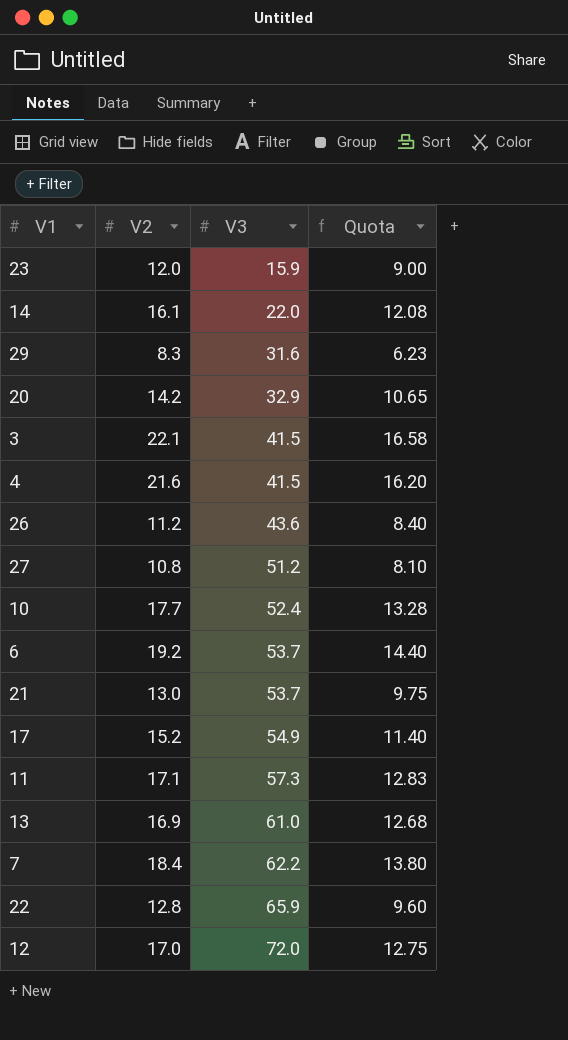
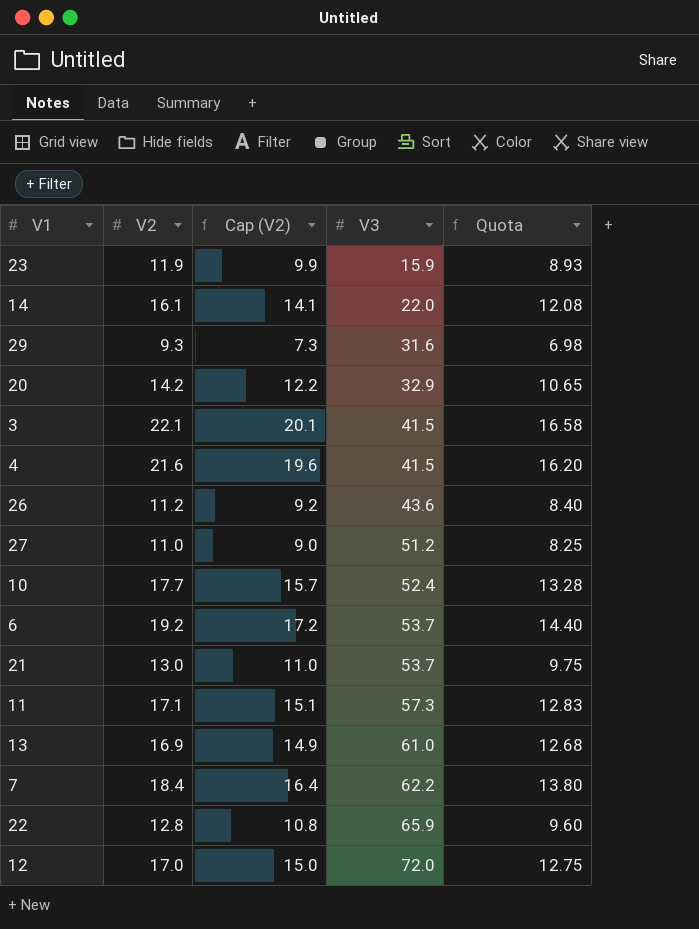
column Cap (V2) | formula: none -> [V2] - 2
row 17: 15.2 | 54.9 | 11.40 -> none
23 | V2: 12.0 -> 11.9
23 | Quota: 9.00 -> 8.93
29 | V2: 8.3 -> 9.3
29 | Quota: 6.23 -> 6.98
27 | V2: 10.8 -> 11.0
27 | Quota: 8.10 -> 8.25

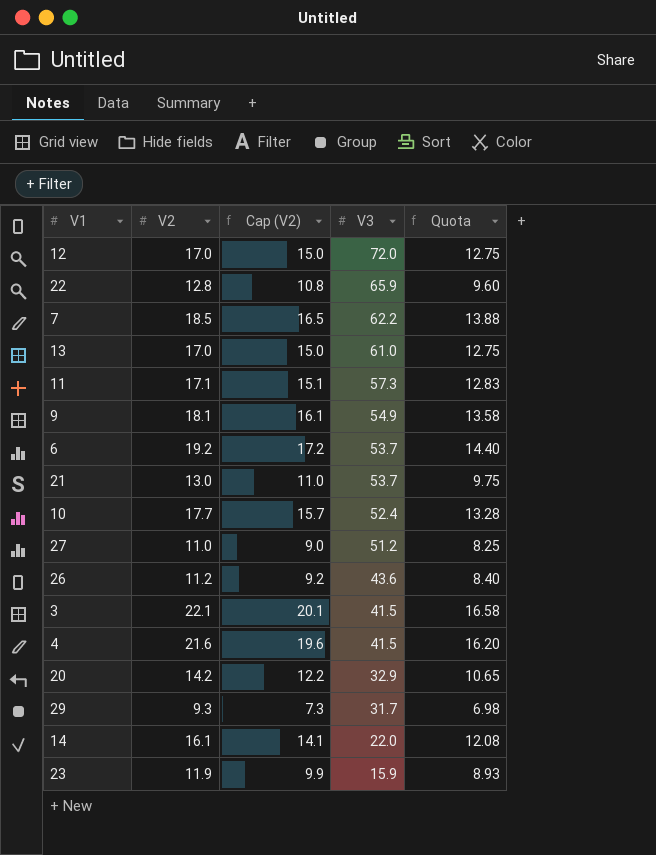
row order: V3 ascending -> V3 descending
7 | V2: 18.4 -> 18.5
7 | Cap (V2): 16.4 -> 16.5
7 | Quota: 13.80 -> 13.88
13 | V2: 16.9 -> 17.0
13 | Cap (V2): 14.9 -> 15.0
13 | Quota: 12.68 -> 12.75
row 9: none -> 18.1 | 16.1 | 54.9 | 13.58
29 | V3: 31.6 -> 31.7

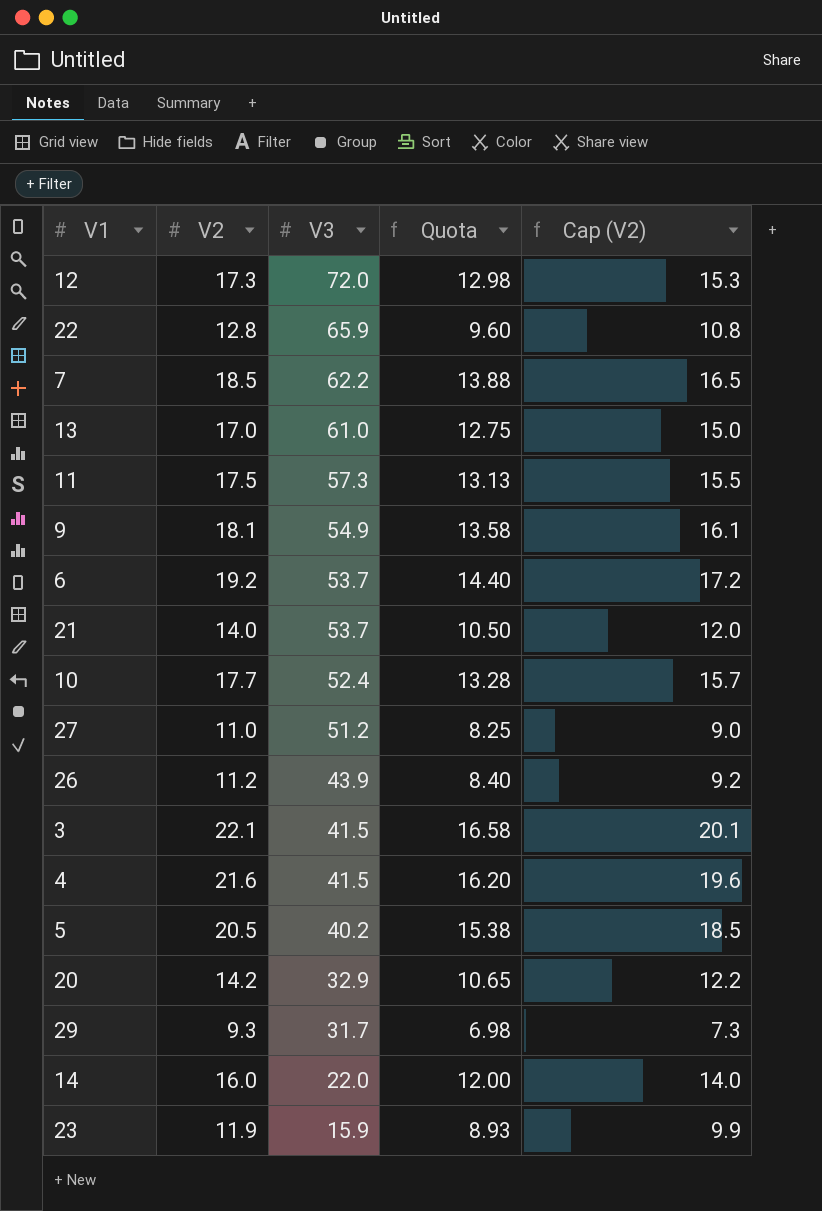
column Cap (V2) | position: 3 -> 5
12 | V2: 17.0 -> 17.3
12 | Quota: 12.75 -> 12.98
12 | Cap (V2): 15.0 -> 15.3
11 | V2: 17.1 -> 17.5
11 | Quota: 12.83 -> 13.13
11 | Cap (V2): 15.1 -> 15.5
21 | V2: 13.0 -> 14.0
21 | Quota: 9.75 -> 10.50
21 | Cap (V2): 11.0 -> 12.0
26 | V3: 43.6 -> 43.9
row 5: none -> 20.5 | 40.2 | 15.38 | 18.5
14 | V2: 16.1 -> 16.0
14 | Quota: 12.08 -> 12.00
14 | Cap (V2): 14.1 -> 14.0

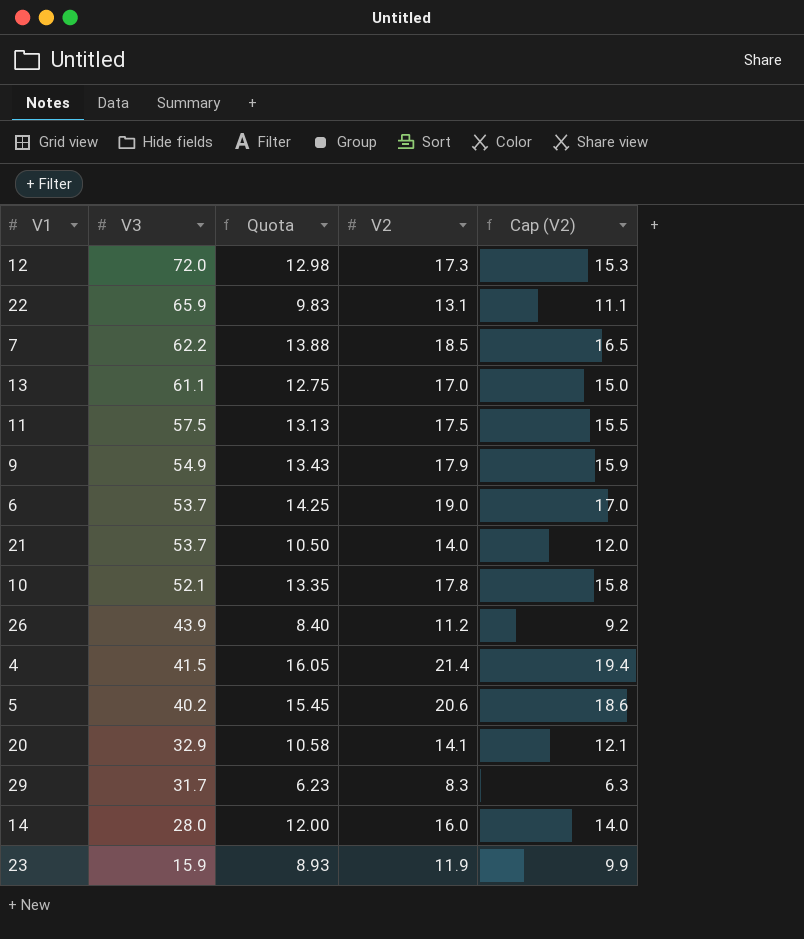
column V2 | position: 2 -> 4
row 27: 11.0 | 51.2 | 8.25 | 9.0 -> none
row 3: 22.1 | 41.5 | 16.58 | 20.1 -> none
22 | Quota: 9.60 -> 9.83
22 | V2: 12.8 -> 13.1
22 | Cap (V2): 10.8 -> 11.1
13 | V3: 61.0 -> 61.1
11 | V3: 57.3 -> 57.5
9 | Quota: 13.58 -> 13.43
9 | V2: 18.1 -> 17.9
9 | Cap (V2): 16.1 -> 15.9
6 | Quota: 14.40 -> 14.25
6 | V2: 19.2 -> 19.0
6 | Cap (V2): 17.2 -> 17.0
10 | V3: 52.4 -> 52.1
10 | Quota: 13.28 -> 13.35
10 | V2: 17.7 -> 17.8
10 | Cap (V2): 15.7 -> 15.8
4 | Quota: 16.20 -> 16.05
4 | V2: 21.6 -> 21.4
4 | Cap (V2): 19.6 -> 19.4
5 | Quota: 15.38 -> 15.45
5 | V2: 20.5 -> 20.6
5 | Cap (V2): 18.5 -> 18.6
20 | Quota: 10.65 -> 10.58
20 | V2: 14.2 -> 14.1
20 | Cap (V2): 12.2 -> 12.1
29 | Quota: 6.98 -> 6.23
29 | V2: 9.3 -> 8.3
29 | Cap (V2): 7.3 -> 6.3
14 | V3: 22.0 -> 28.0

